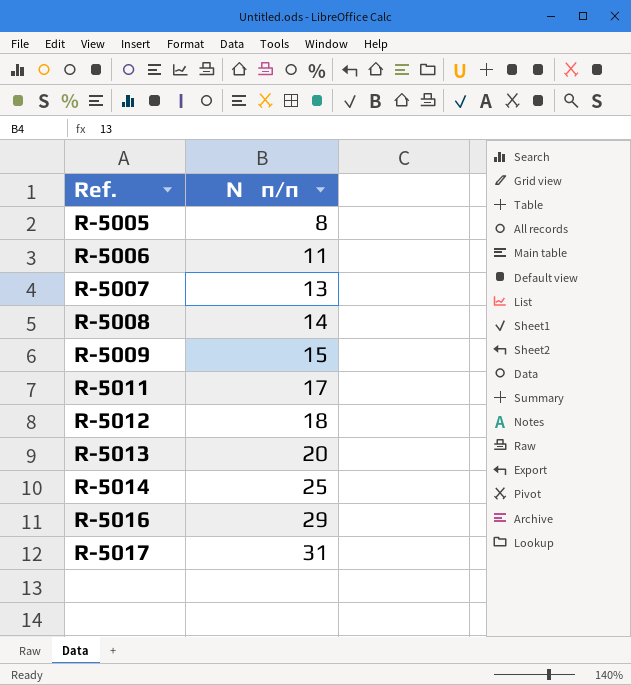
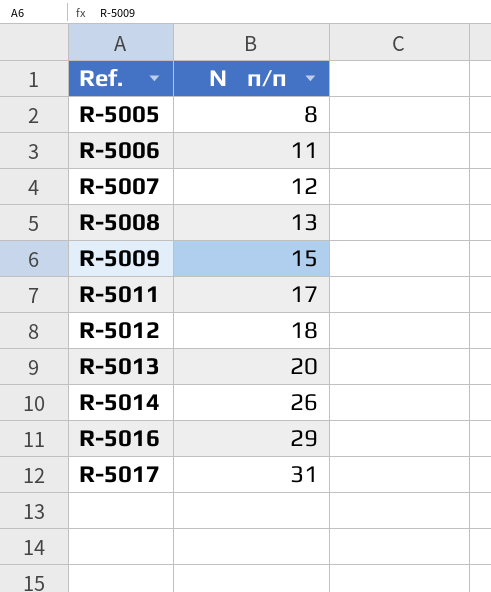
R-5007 | № п/п: 13 -> 12
R-5008 | № п/п: 14 -> 13
R-5014 | № п/п: 25 -> 26

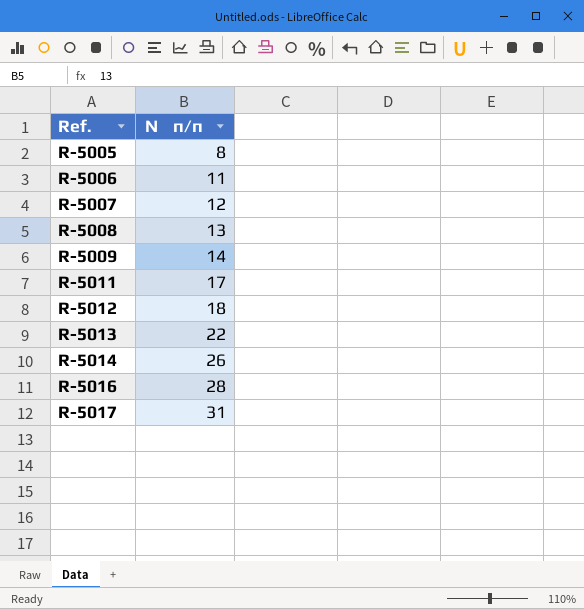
R-5009 | № п/п: 15 -> 14
R-5013 | № п/п: 20 -> 22
R-5016 | № п/п: 29 -> 28

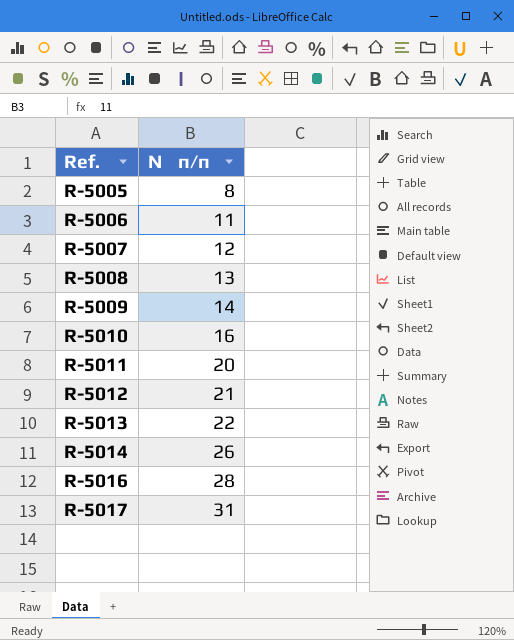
row R-5010: none -> 16
R-5011 | № п/п: 17 -> 20
R-5012 | № п/п: 18 -> 21

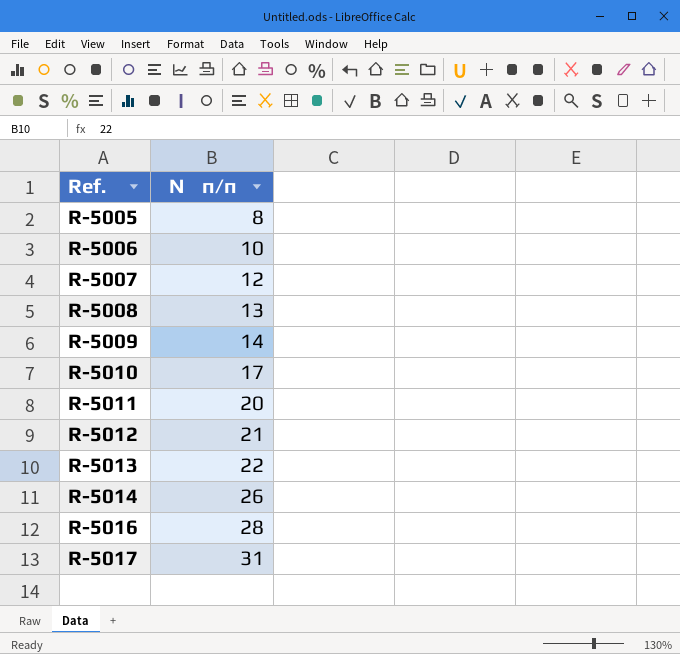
R-5006 | № п/п: 11 -> 10
R-5010 | № п/п: 16 -> 17

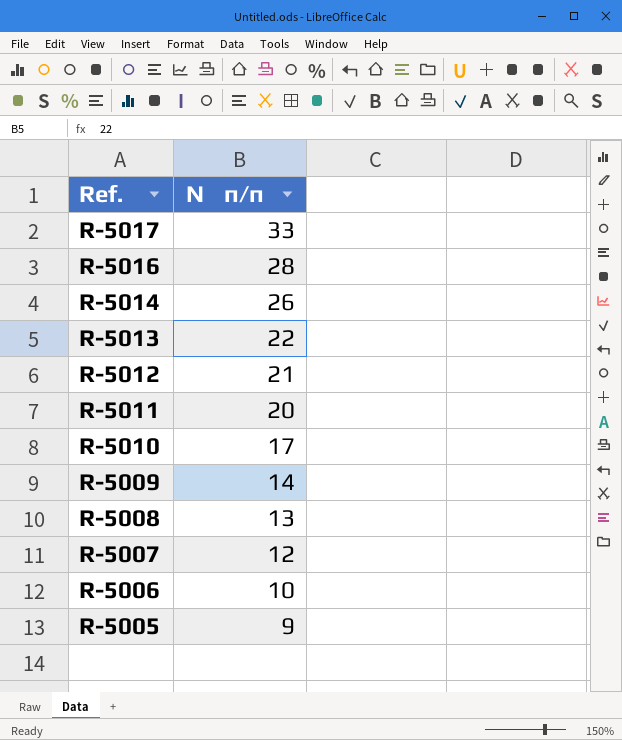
row order: Ref. ascending -> Ref. descending
R-5017 | № п/п: 31 -> 33
R-5005 | № п/п: 8 -> 9

